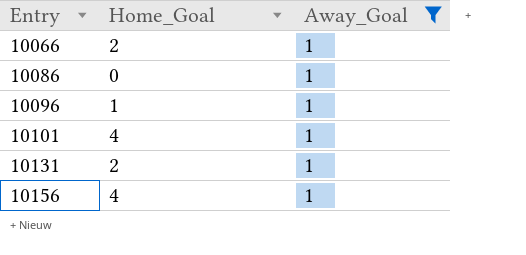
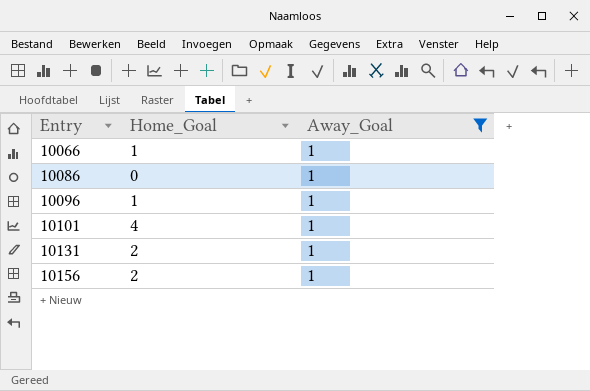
10066 | Home_Goal: 2 -> 1
10156 | Home_Goal: 4 -> 2

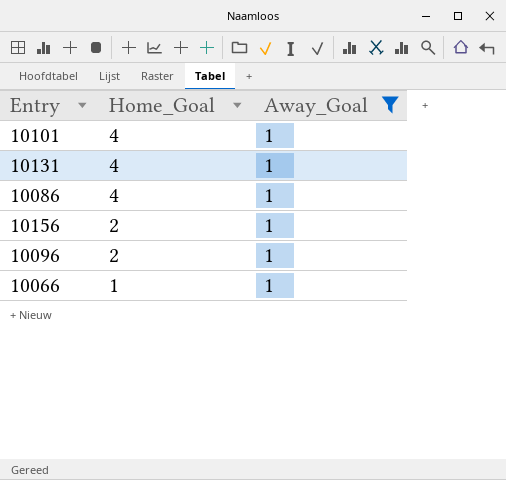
row order: Entry ascending -> Home_Goal descending
10131 | Home_Goal: 2 -> 4
10086 | Home_Goal: 0 -> 4
10096 | Home_Goal: 1 -> 2

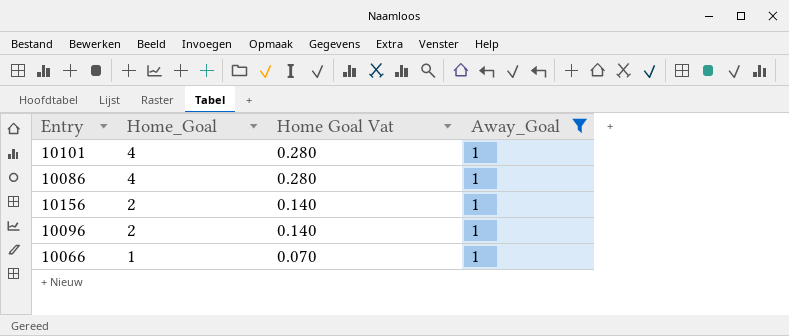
column Home Goal Vat | formula: none -> [Home_Goal] * 0.07
row 10131: 4 | 1 -> none

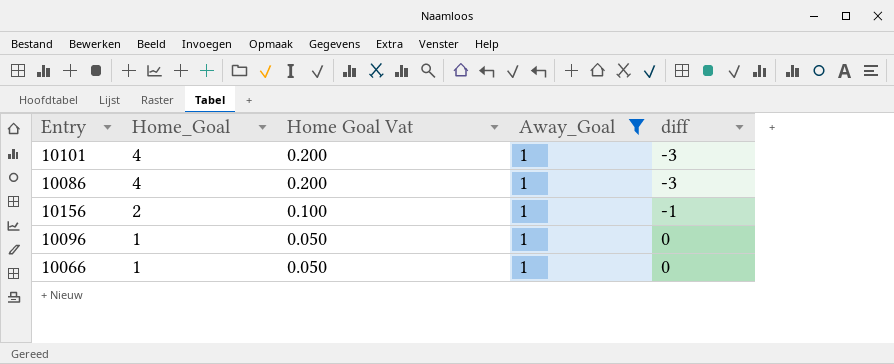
column Home Goal Vat | formula: [Home_Goal] * 0.07 -> [Home_Goal] * 0.05
column diff | formula: none -> [Away_Goal] - [Home_Goal]
10096 | Home_Goal: 2 -> 1

